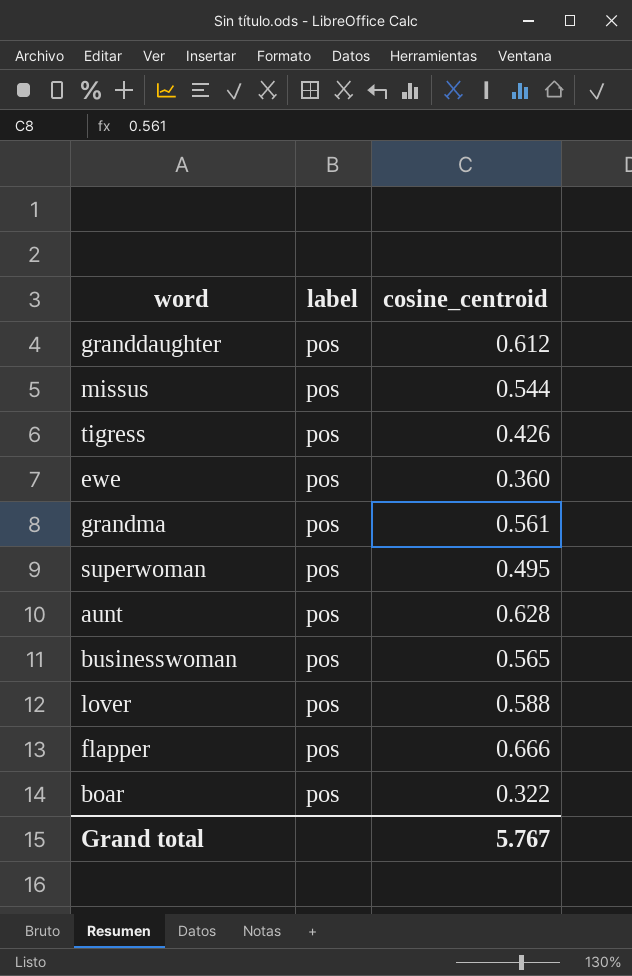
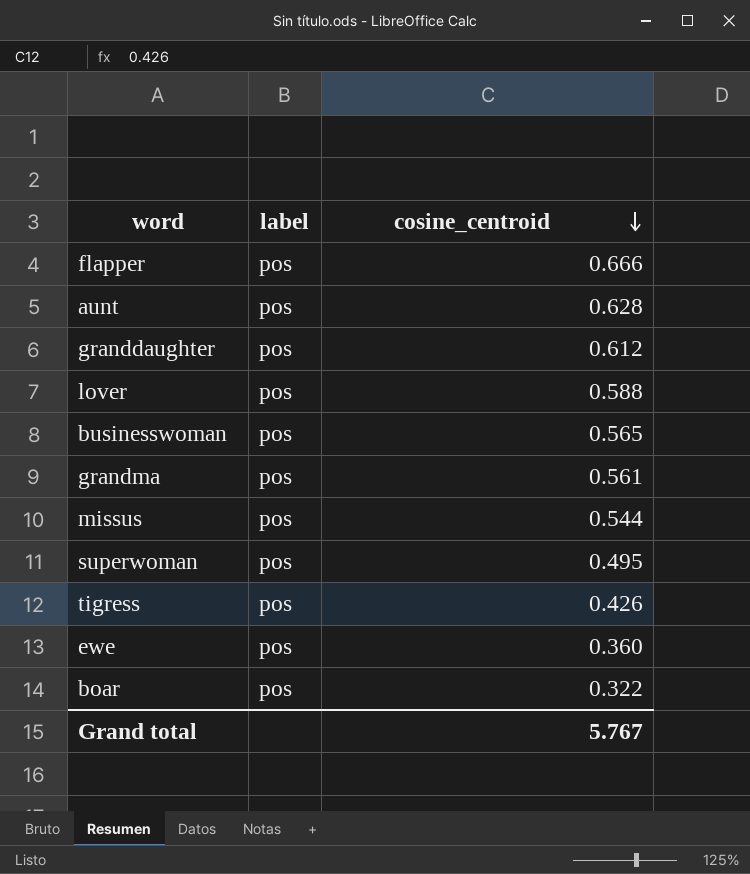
row order: none -> cosine_centroid descending

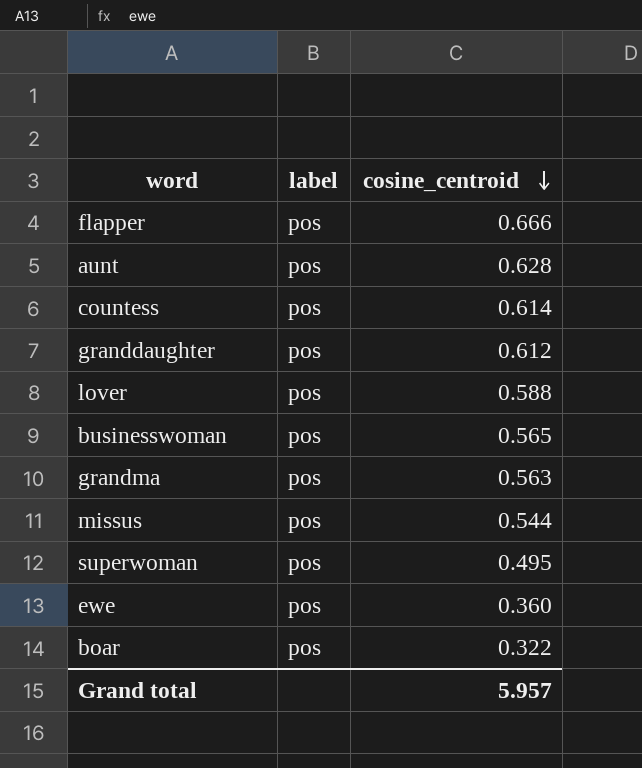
row tigress: pos | 0.426 -> none
row countess: none -> pos | 0.614
grandma | cosine_centroid: 0.561 -> 0.563
Grand total | cosine_centroid: 5.767 -> 5.957

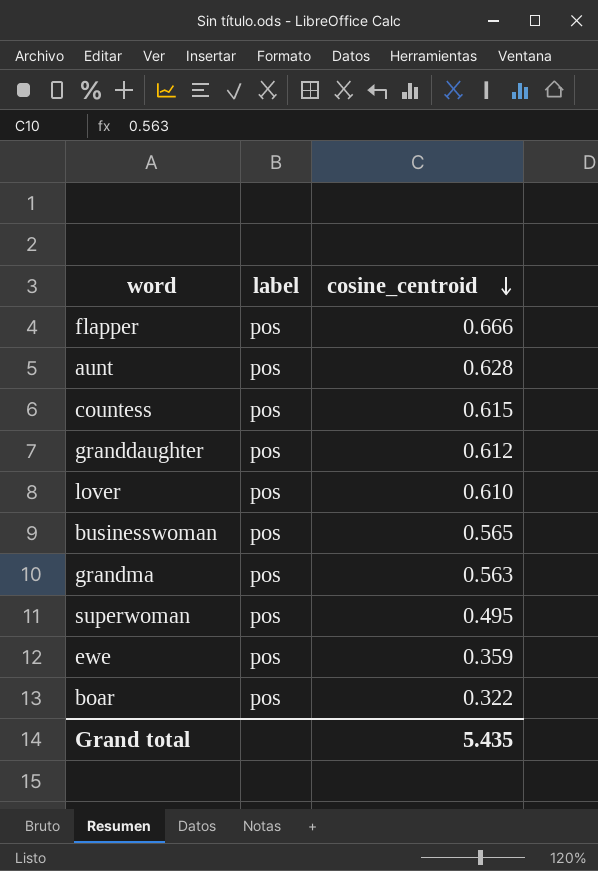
row missus: pos | 0.544 -> none
countess | cosine_centroid: 0.614 -> 0.615
lover | cosine_centroid: 0.588 -> 0.610
ewe | cosine_centroid: 0.360 -> 0.359
Grand total | cosine_centroid: 5.957 -> 5.435

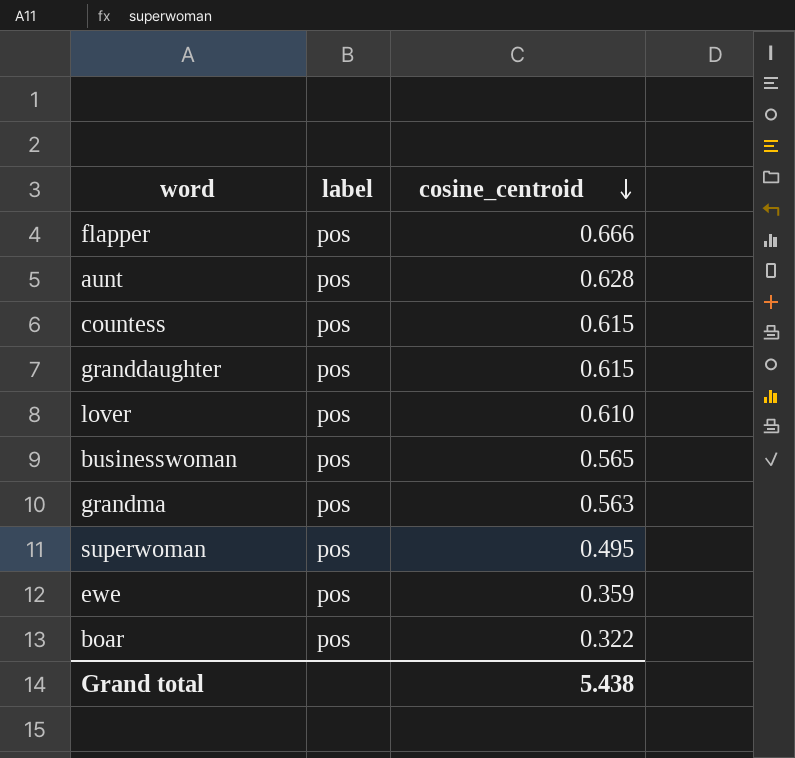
granddaughter | cosine_centroid: 0.612 -> 0.615
Grand total | cosine_centroid: 5.435 -> 5.438

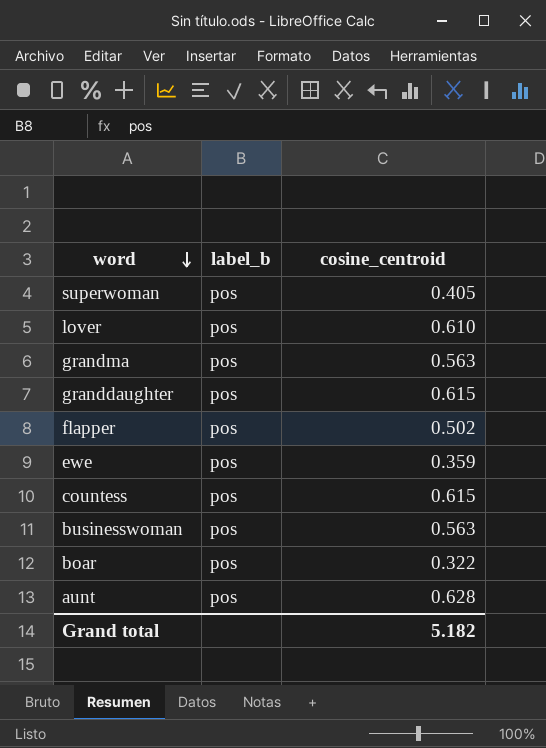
row order: cosine_centroid descending -> word descending
column name: label -> label_b
superwoman | cosine_centroid: 0.495 -> 0.405
flapper | cosine_centroid: 0.666 -> 0.502
businesswoman | cosine_centroid: 0.565 -> 0.563
Grand total | cosine_centroid: 5.438 -> 5.182

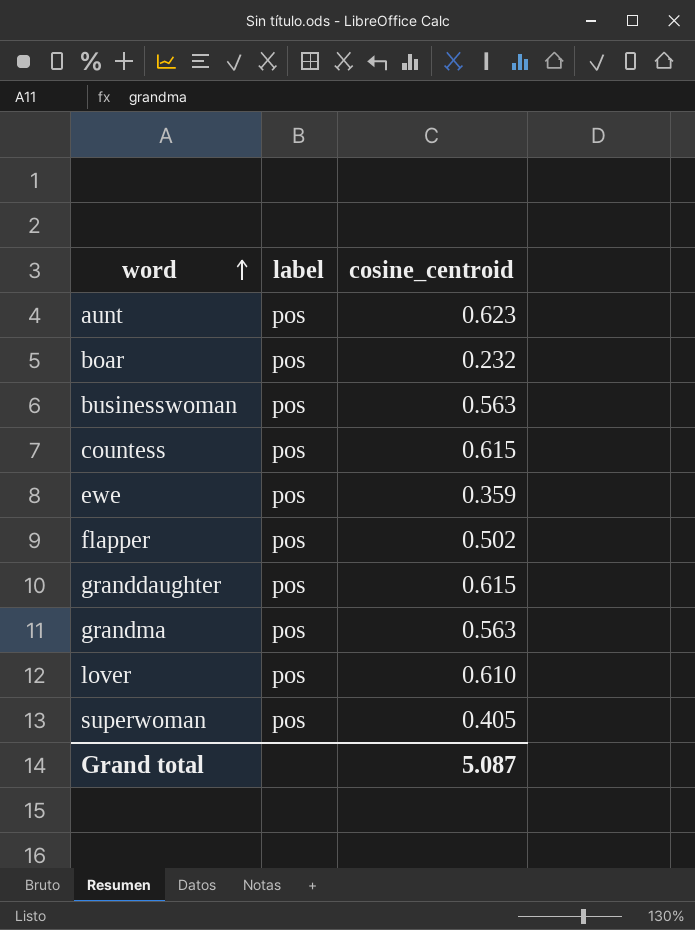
row order: word descending -> word ascending
column name: label_b -> label
aunt | cosine_centroid: 0.628 -> 0.623
boar | cosine_centroid: 0.322 -> 0.232
Grand total | cosine_centroid: 5.182 -> 5.087

